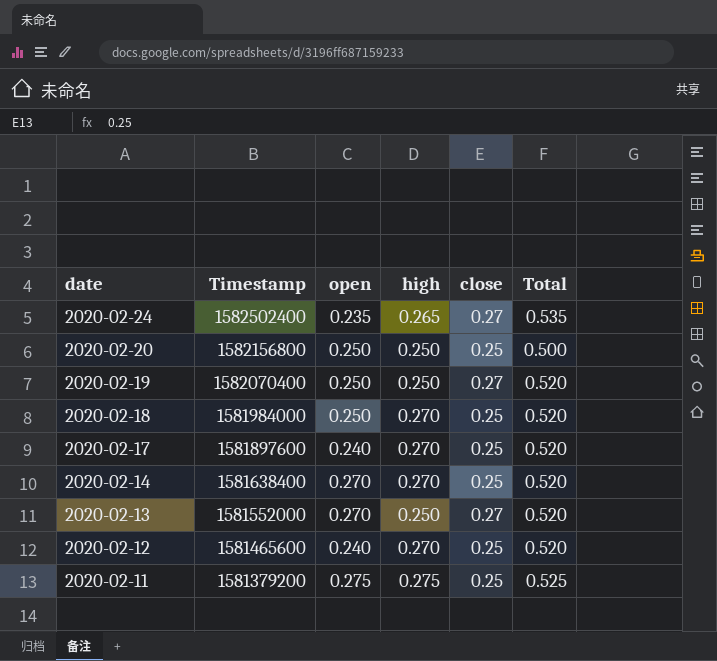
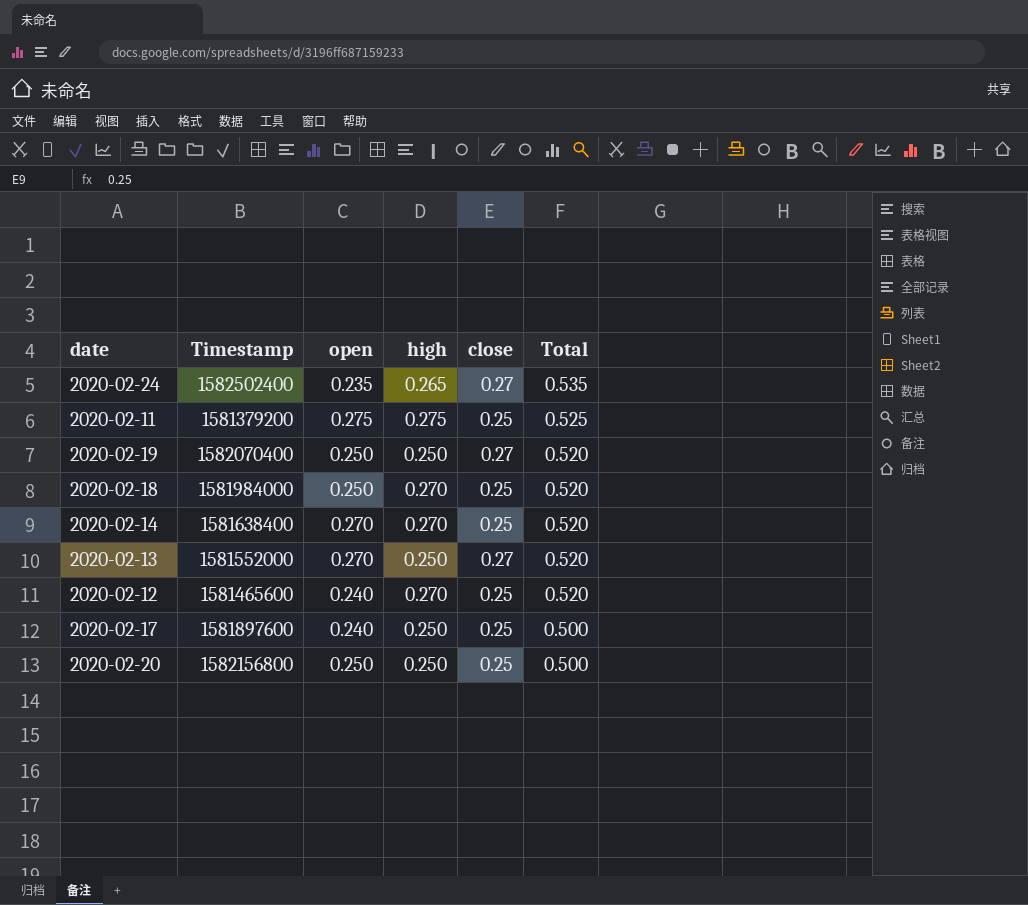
row order: date descending -> Total descending
2020-02-17 | high: 0.270 -> 0.250
2020-02-17 | Total: 0.520 -> 0.500

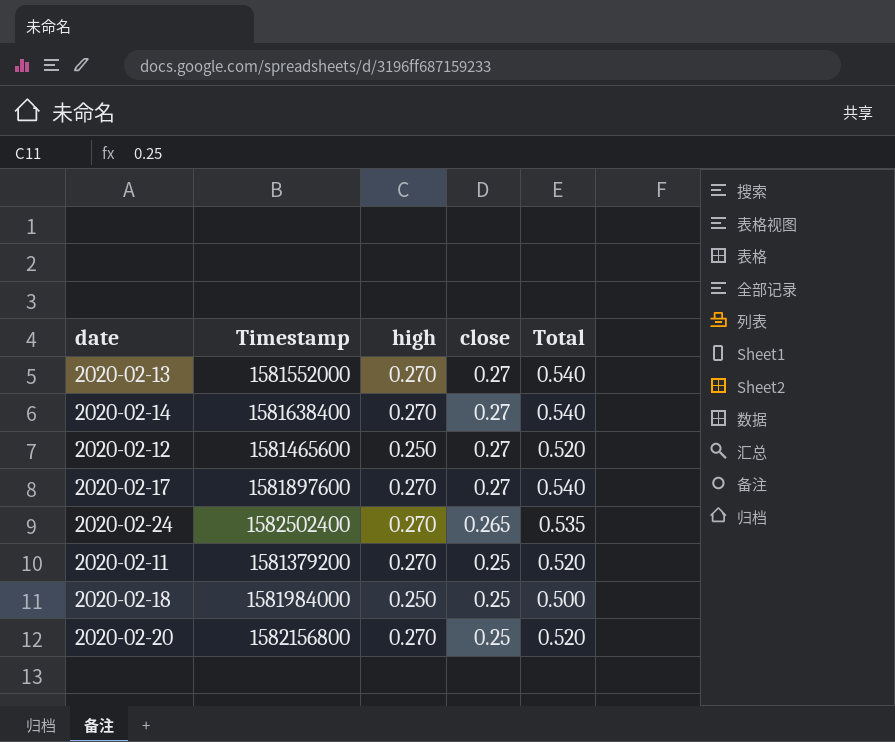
row order: Total descending -> close descending
column open | position: 3 -> none
row 2020-02-19: 1582070400 | 0.250 | 0.250 | 0.27 | 0.520 -> none
2020-02-13 | high: 0.250 -> 0.270
2020-02-13 | Total: 0.520 -> 0.540
2020-02-14 | close: 0.25 -> 0.27
2020-02-14 | Total: 0.520 -> 0.540
2020-02-12 | high: 0.270 -> 0.250
2020-02-12 | close: 0.25 -> 0.27
2020-02-17 | high: 0.250 -> 0.270
2020-02-17 | close: 0.25 -> 0.27
2020-02-17 | Total: 0.500 -> 0.540
2020-02-24 | high: 0.265 -> 0.270
2020-02-24 | close: 0.27 -> 0.265
2020-02-11 | high: 0.275 -> 0.270
2020-02-11 | Total: 0.525 -> 0.520
2020-02-18 | high: 0.270 -> 0.250
2020-02-18 | Total: 0.520 -> 0.500
2020-02-20 | high: 0.250 -> 0.270
2020-02-20 | Total: 0.500 -> 0.520

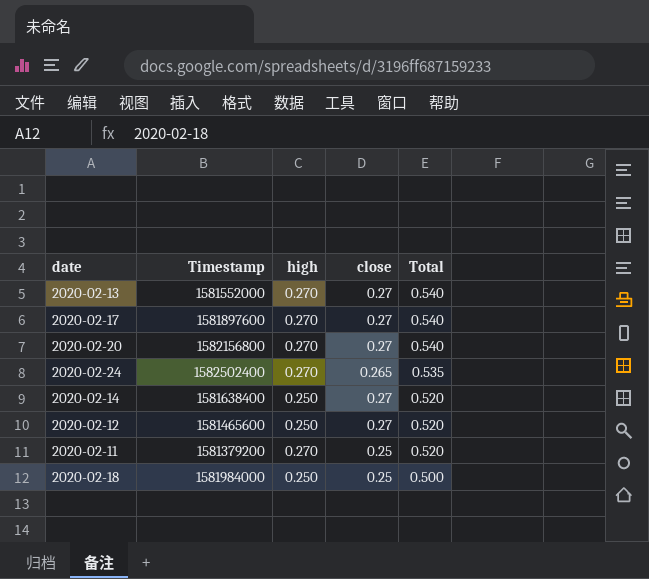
row order: close descending -> Total descending
2020-02-20 | close: 0.25 -> 0.27
2020-02-20 | Total: 0.520 -> 0.540
2020-02-14 | high: 0.270 -> 0.250
2020-02-14 | Total: 0.540 -> 0.520

